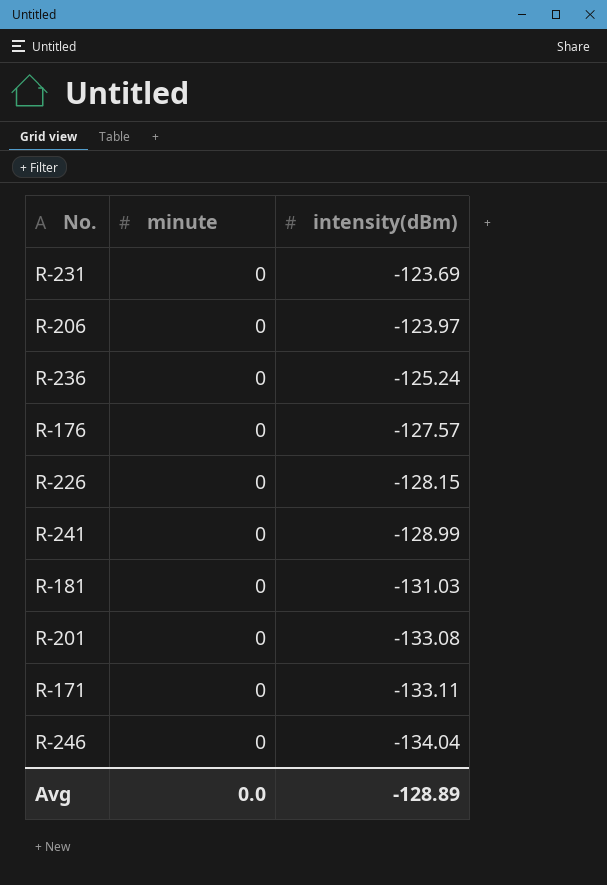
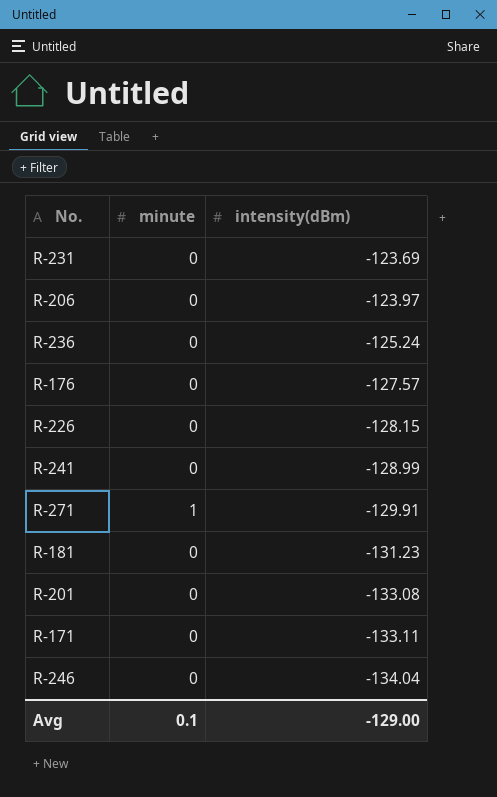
row R-271: none -> 1 | -129.91
R-181 | intensity(dBm): -131.03 -> -131.23
Avg | minute: 0.0 -> 0.1
Avg | intensity(dBm): -128.89 -> -129.00

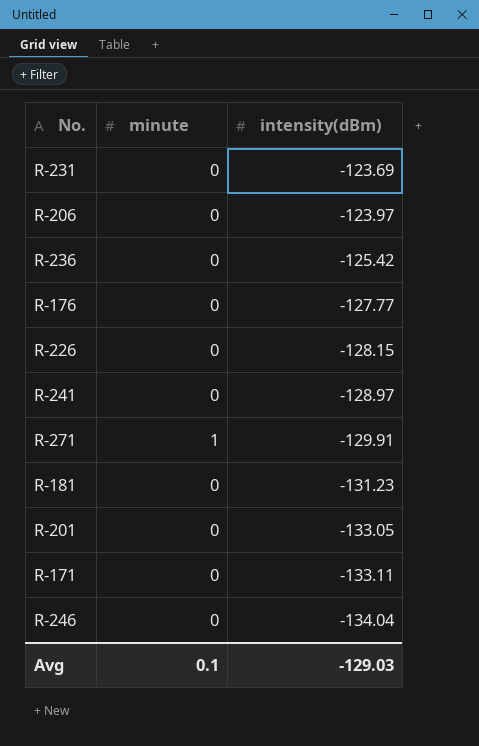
R-236 | intensity(dBm): -125.24 -> -125.42
R-176 | intensity(dBm): -127.57 -> -127.77
R-241 | intensity(dBm): -128.99 -> -128.97
R-201 | intensity(dBm): -133.08 -> -133.05
Avg | intensity(dBm): -129.00 -> -129.03

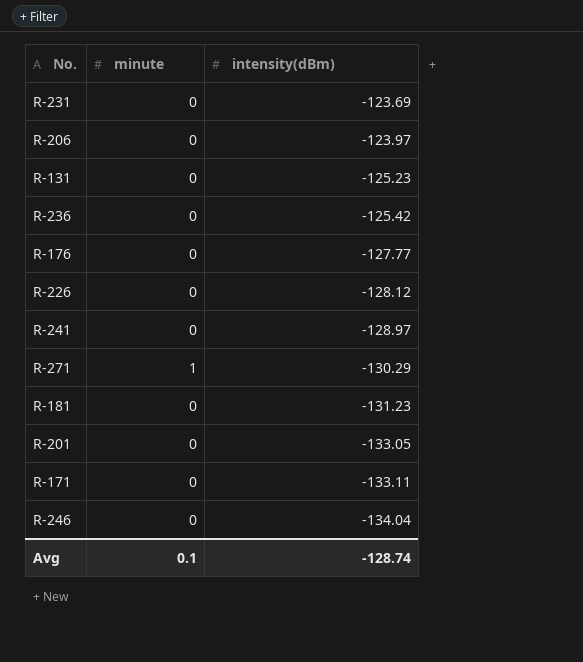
row R-131: none -> 0 | -125.23
R-226 | intensity(dBm): -128.15 -> -128.12
R-271 | intensity(dBm): -129.91 -> -130.29
Avg | intensity(dBm): -129.03 -> -128.74

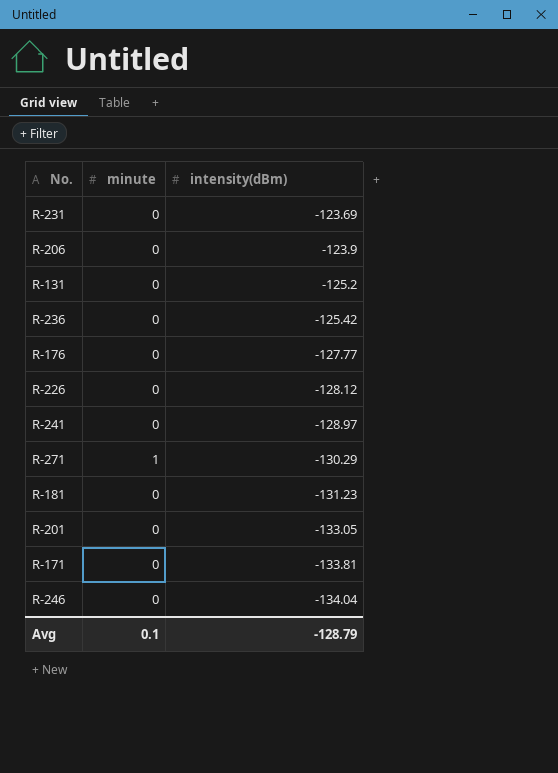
R-206 | intensity(dBm): -123.97 -> -123.9
R-131 | intensity(dBm): -125.23 -> -125.2
R-171 | intensity(dBm): -133.11 -> -133.81
Avg | intensity(dBm): -128.74 -> -128.79

